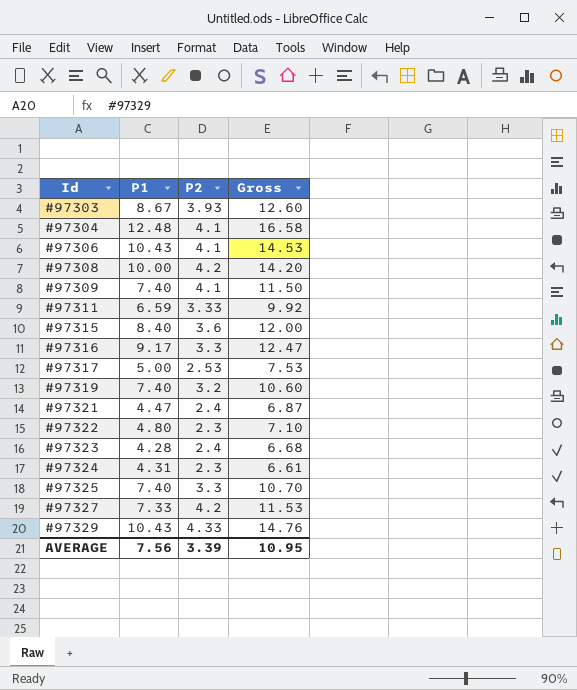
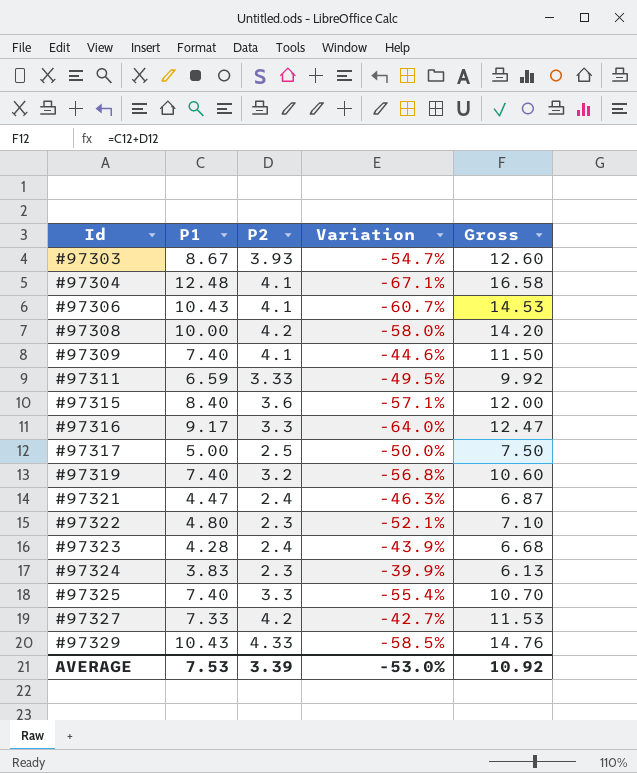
column Variation | formula: none -> ([P2] - [P1]) / [P1]
#97317 | P2: 2.53 -> 2.5
#97317 | Gross: 7.53 -> 7.50
#97324 | P1: 4.31 -> 3.83
#97324 | Gross: 6.61 -> 6.13
AVERAGE | P1: 7.56 -> 7.53
AVERAGE | Gross: 10.95 -> 10.92

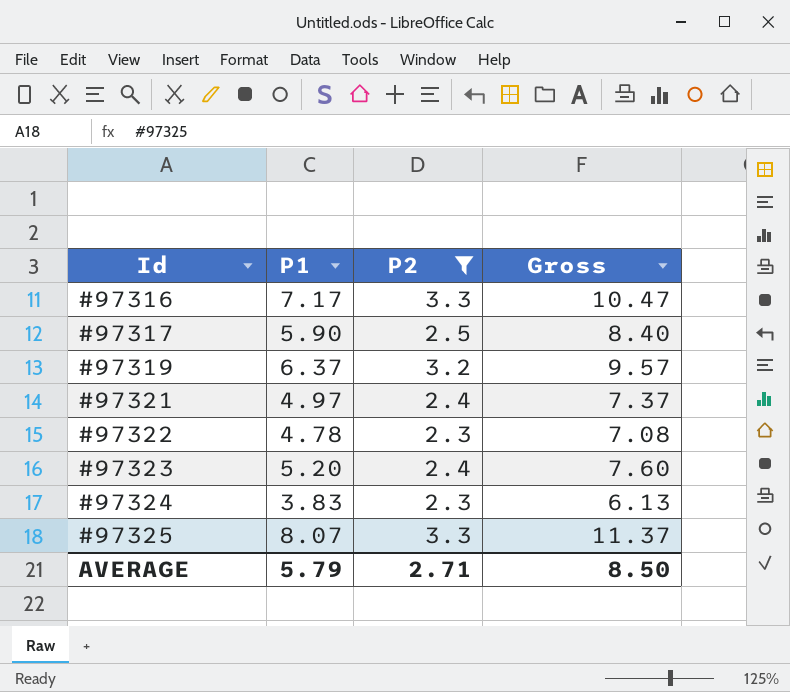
filter: none -> P2 <= 3.3
column Variation | formula: ([P2] - [P1]) / [P1] -> none
#97316 | P1: 9.17 -> 7.17
#97316 | Gross: 12.47 -> 10.47
#97317 | P1: 5.00 -> 5.90
#97317 | Gross: 7.50 -> 8.40
#97319 | P1: 7.40 -> 6.37
#97319 | Gross: 10.60 -> 9.57
#97321 | P1: 4.47 -> 4.97
#97321 | Gross: 6.87 -> 7.37
#97322 | P1: 4.80 -> 4.78
#97322 | Gross: 7.10 -> 7.08
#97323 | P1: 4.28 -> 5.20
#97323 | Gross: 6.68 -> 7.60
#97325 | P1: 7.40 -> 8.07
#97325 | Gross: 10.70 -> 11.37
AVERAGE | P1: 7.53 -> 5.79
AVERAGE | P2: 3.39 -> 2.71
AVERAGE | Gross: 10.92 -> 8.50

